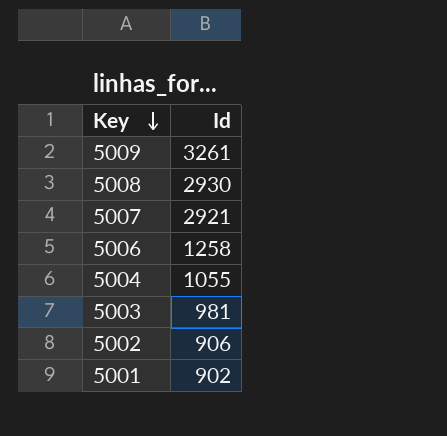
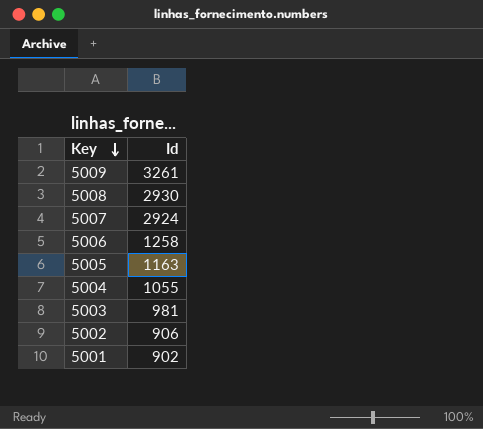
5007 | Id: 2921 -> 2924
row 5005: none -> 1163

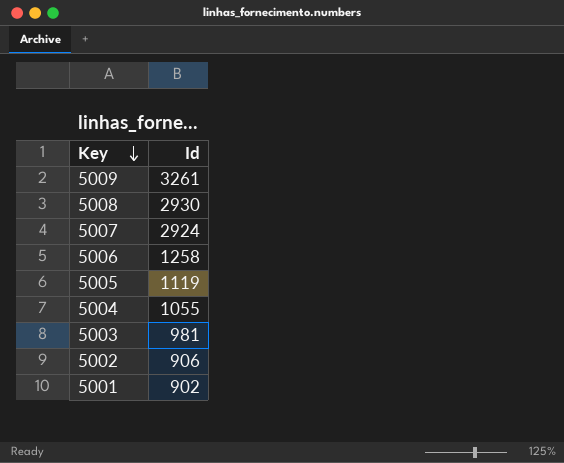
5005 | Id: 1163 -> 1119

